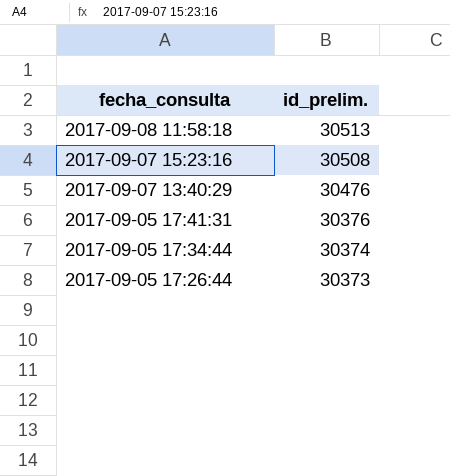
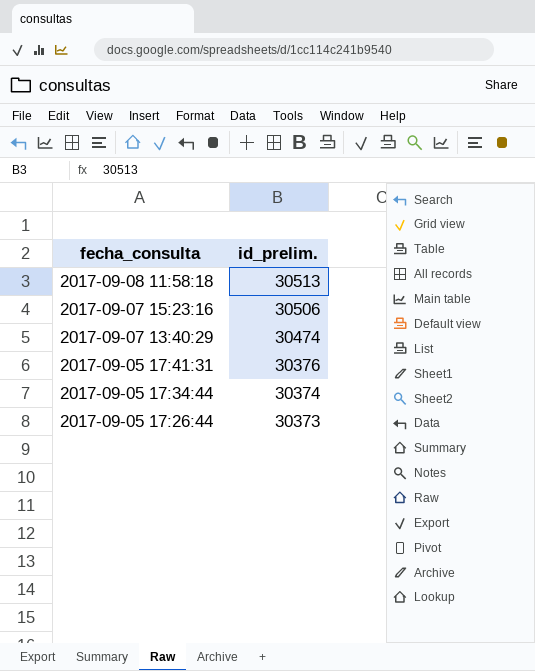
2017-09-07 15:23:16 | id_prelim.: 30508 -> 30506
2017-09-07 13:40:29 | id_prelim.: 30476 -> 30474

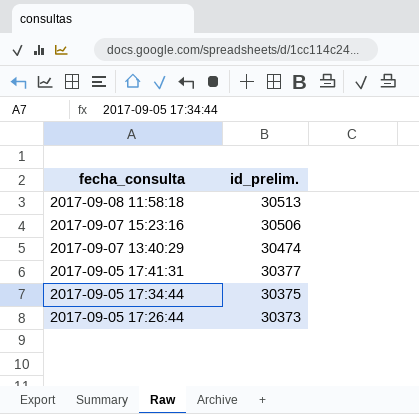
2017-09-05 17:41:31 | id_prelim.: 30376 -> 30377
2017-09-05 17:34:44 | id_prelim.: 30374 -> 30375

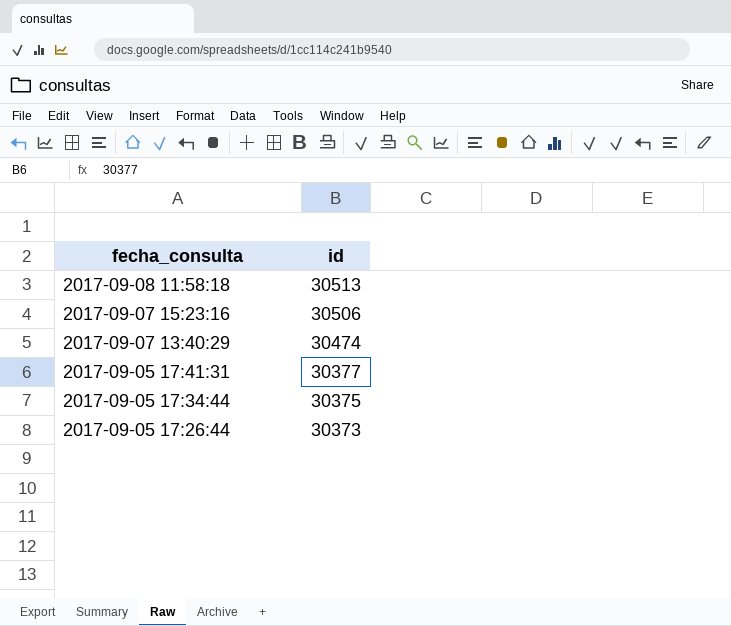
column name: id_prelim. -> id

